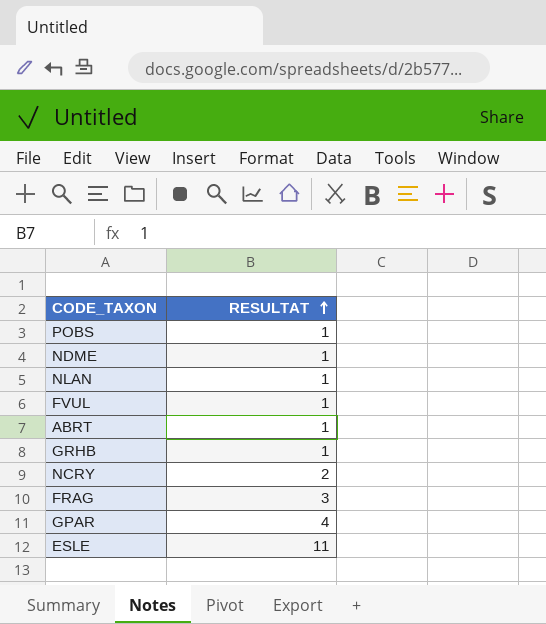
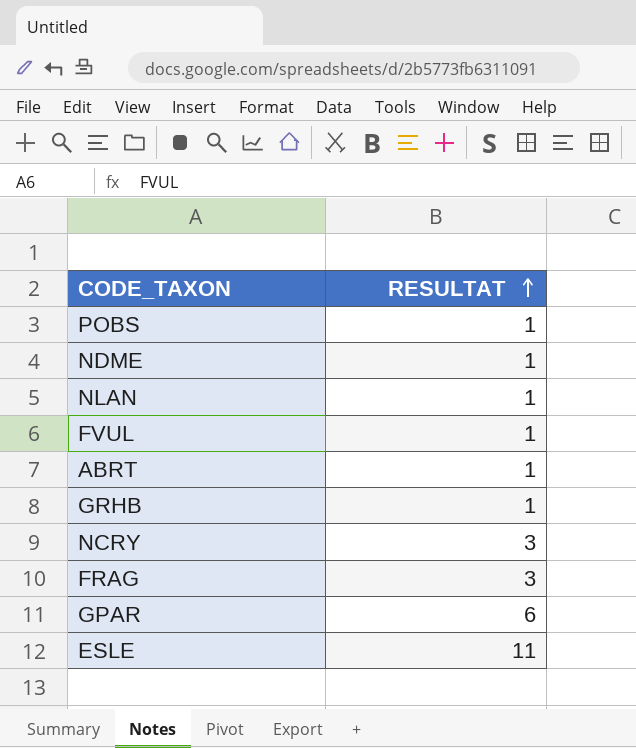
NCRY | RESULTAT: 2 -> 3
GPAR | RESULTAT: 4 -> 6

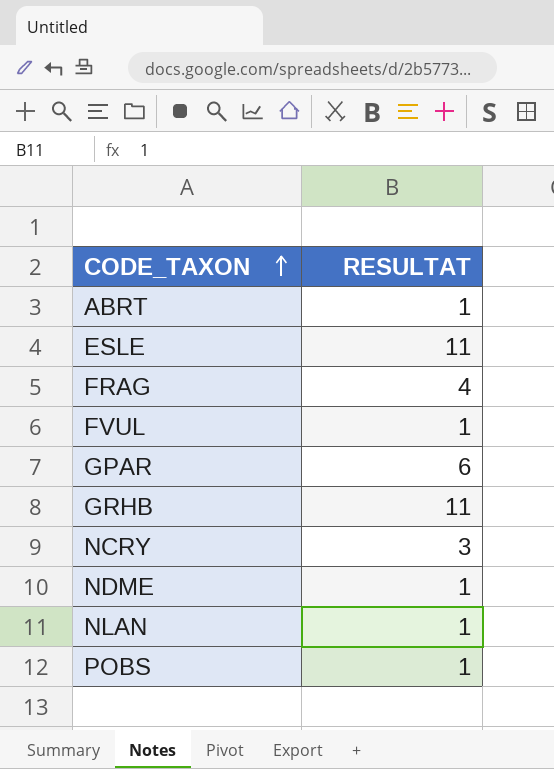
row order: RESULTAT ascending -> CODE_TAXON ascending
FRAG | RESULTAT: 3 -> 4
GRHB | RESULTAT: 1 -> 11

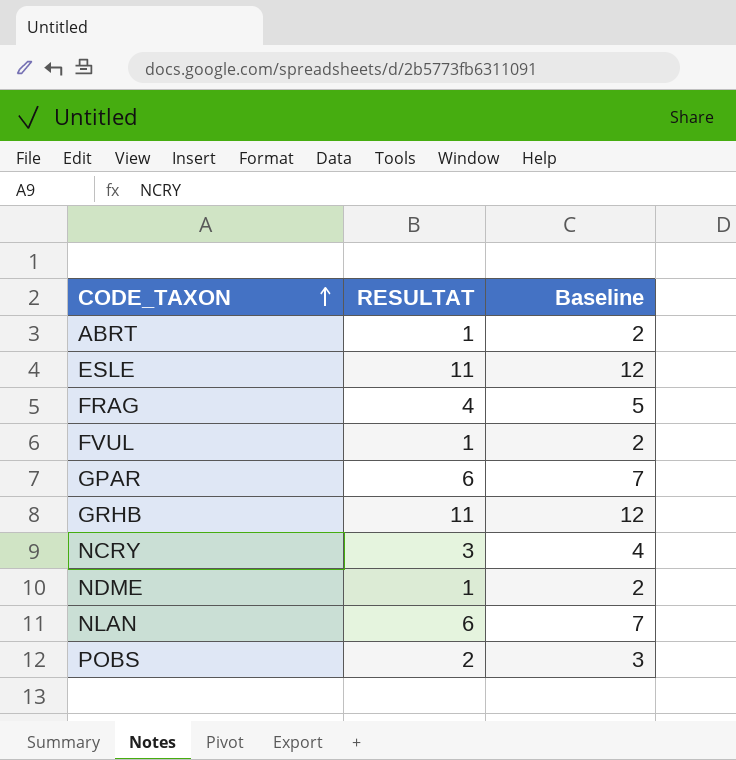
column Baseline | formula: none -> [RESULTAT] + 1
NLAN | RESULTAT: 1 -> 6
POBS | RESULTAT: 1 -> 2

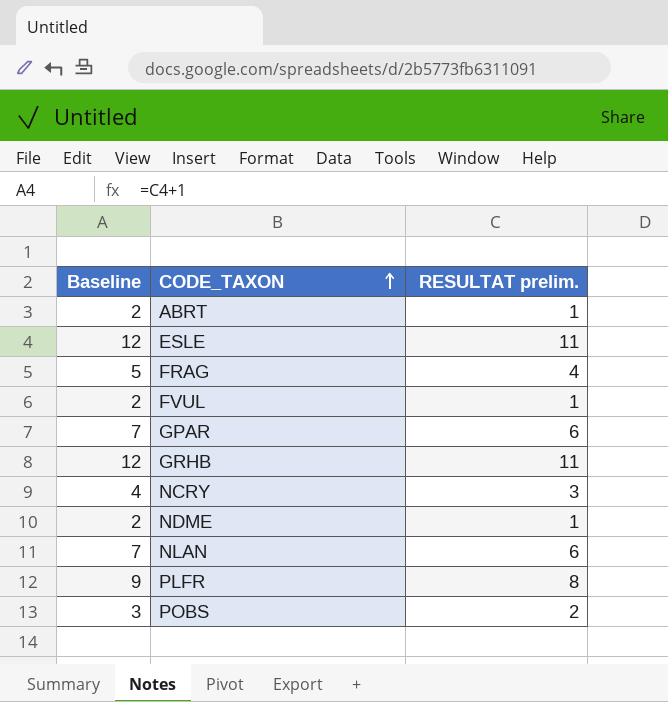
column Baseline | position: 3 -> 1
column name: RESULTAT -> RESULTAT prelim.
row PLFR: none -> 9 | 8

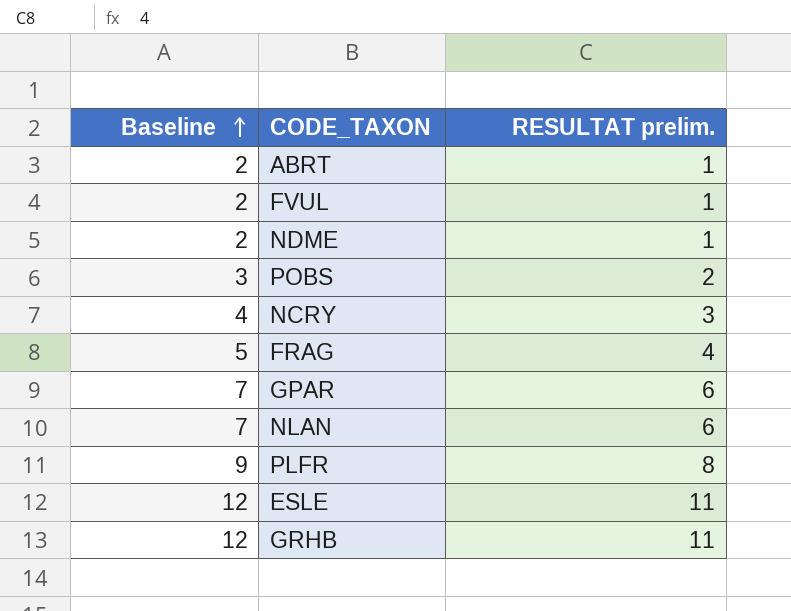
row order: CODE_TAXON ascending -> Baseline ascending

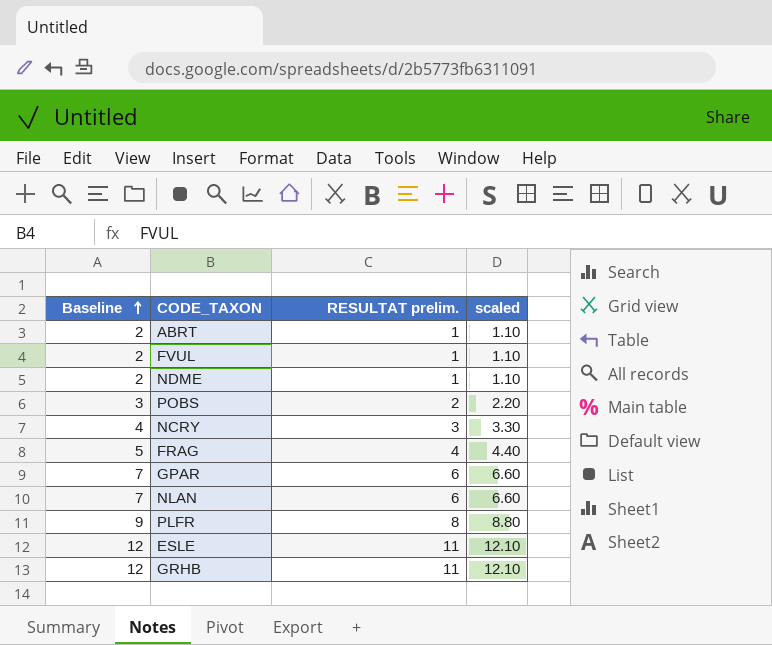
column scaled | formula: none -> [RESULTAT prelim.] * 1.1

